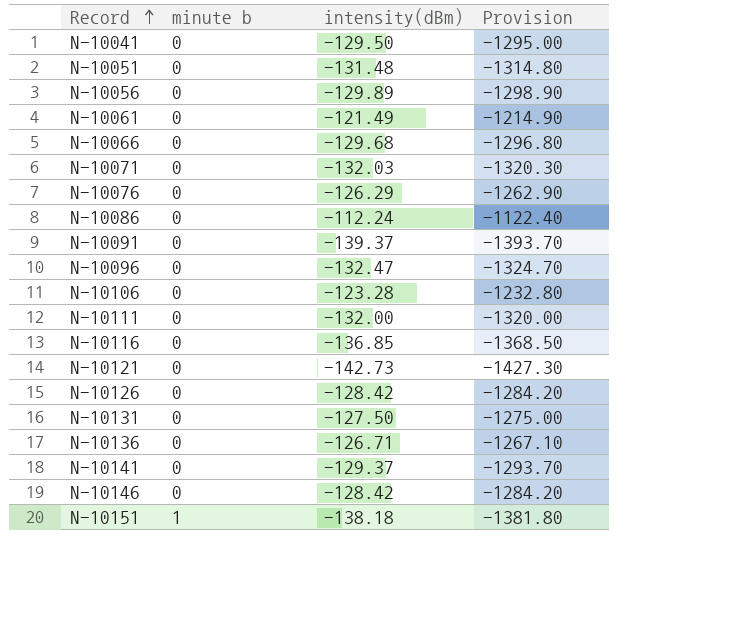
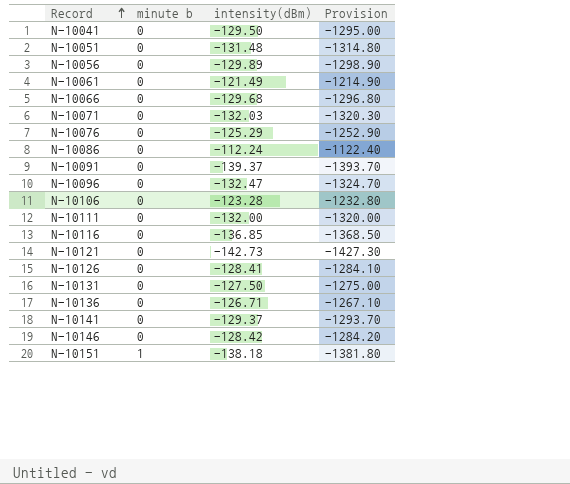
N-10076 | intensity(dBm): -126.29 -> -125.29
N-10076 | Provision: -1262.90 -> -1252.90
N-10126 | intensity(dBm): -128.42 -> -128.41
N-10126 | Provision: -1284.20 -> -1284.10

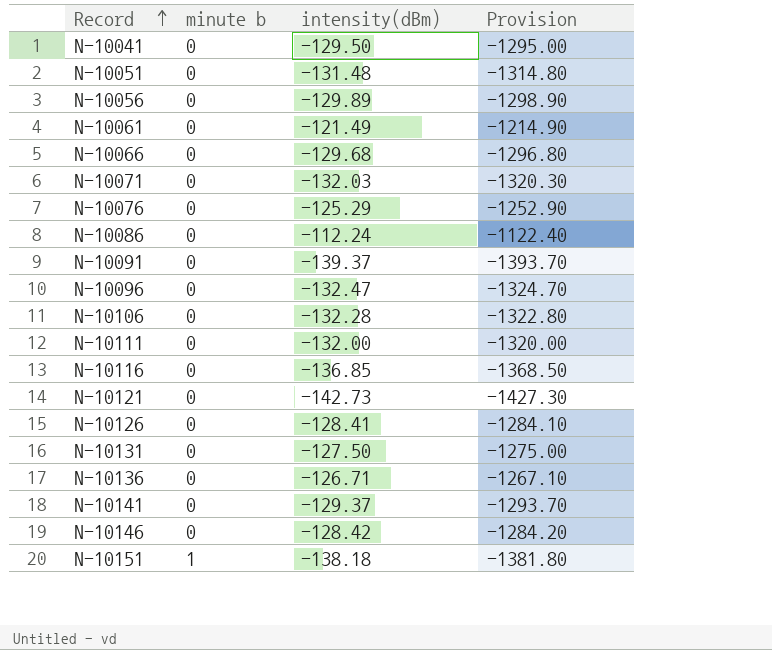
N-10106 | intensity(dBm): -123.28 -> -132.28
N-10106 | Provision: -1232.80 -> -1322.80

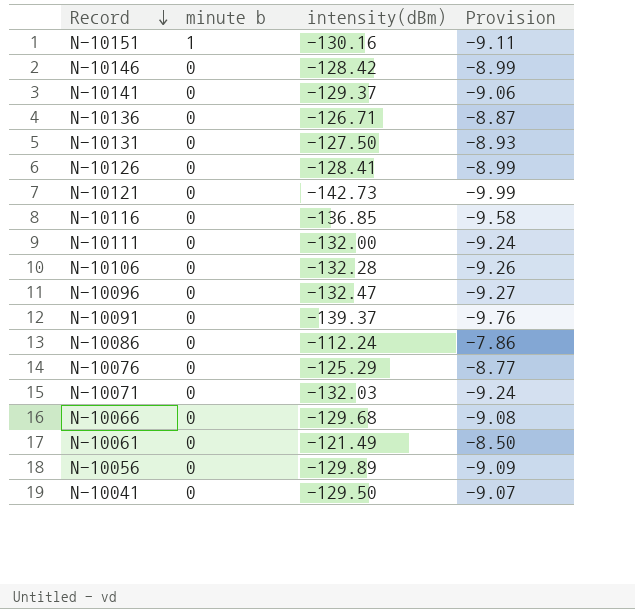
row order: Record ascending -> Record descending
column Provision | formula: [intensity(dBm)] * 10 -> [intensity(dBm)] * 0.07
row N-10051: 0 | -131.48 | -1314.80 -> none
N-10151 | intensity(dBm): -138.18 -> -130.16

